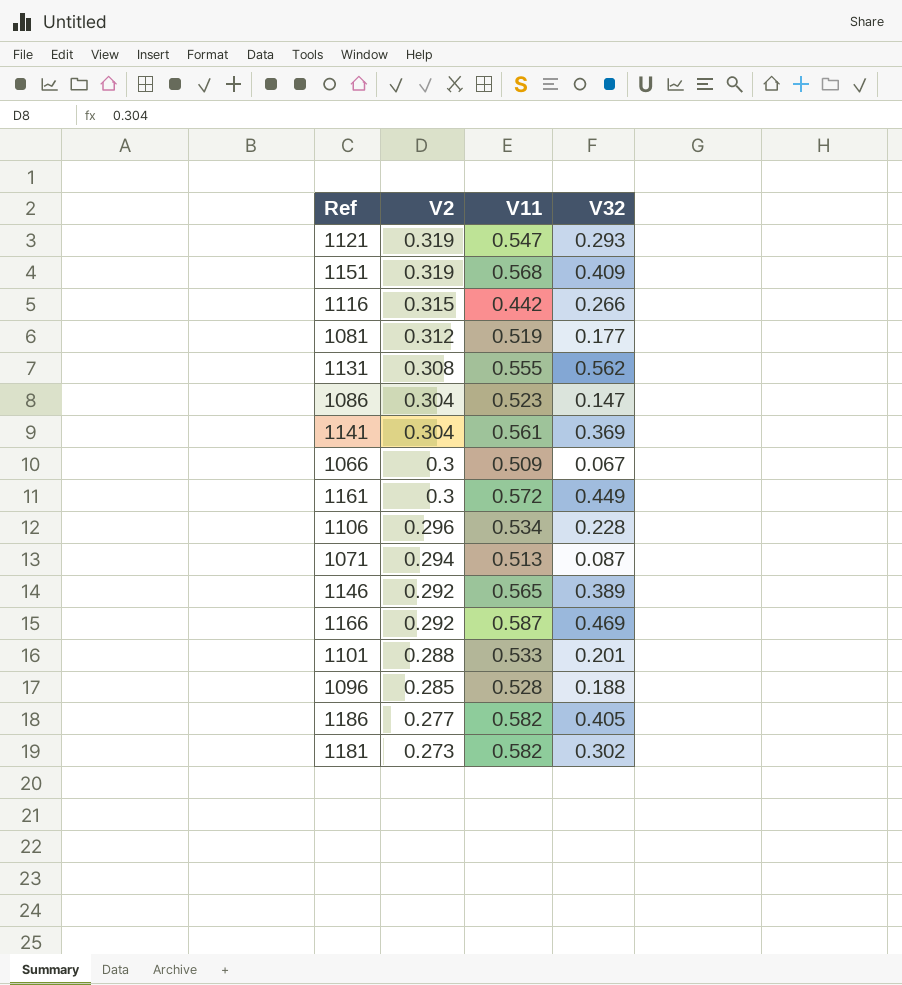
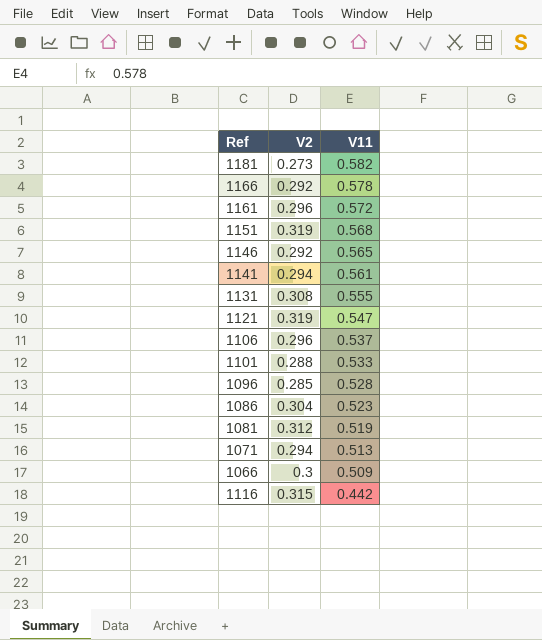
row order: V2 descending -> V11 descending
column V32 | position: 4 -> none
row 1186: 0.277 | 0.582 | 0.405 -> none
1166 | V11: 0.587 -> 0.578
1161 | V2: 0.3 -> 0.296
1141 | V2: 0.304 -> 0.294
1106 | V11: 0.534 -> 0.537

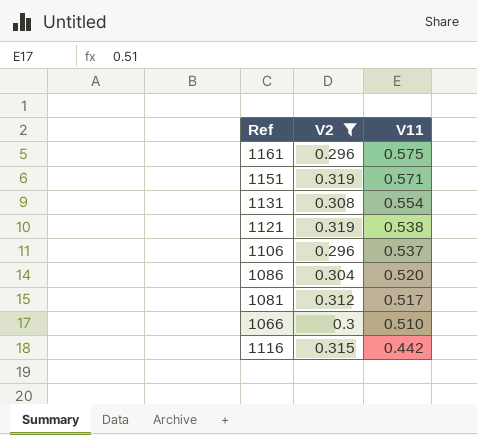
filter: none -> V2 >= 0.296
1161 | V11: 0.572 -> 0.575
1151 | V11: 0.568 -> 0.571
1131 | V11: 0.555 -> 0.554
1121 | V11: 0.547 -> 0.538
1086 | V11: 0.523 -> 0.520
1081 | V11: 0.519 -> 0.517
1066 | V11: 0.509 -> 0.510

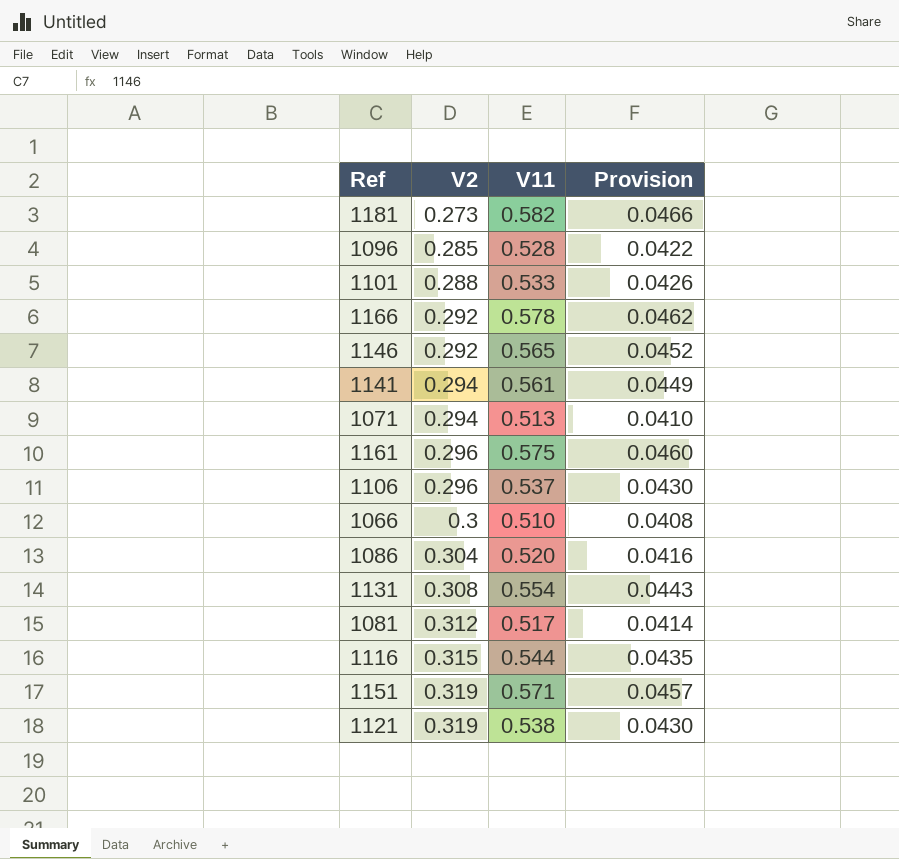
filter: V2 >= 0.296 -> none
row order: V11 descending -> V2 ascending
column Provision | formula: none -> [V11] * 0.08
1116 | V11: 0.442 -> 0.544

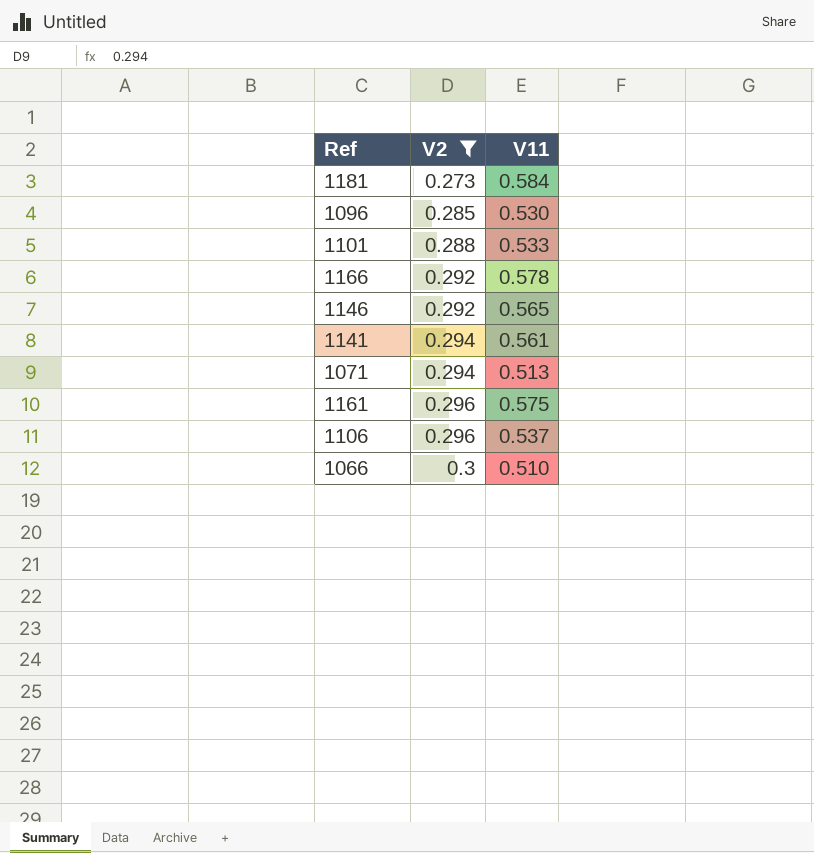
filter: none -> V2 <= 0.3
column Provision | formula: [V11] * 0.08 -> none
1181 | V11: 0.582 -> 0.584
1096 | V11: 0.528 -> 0.530

